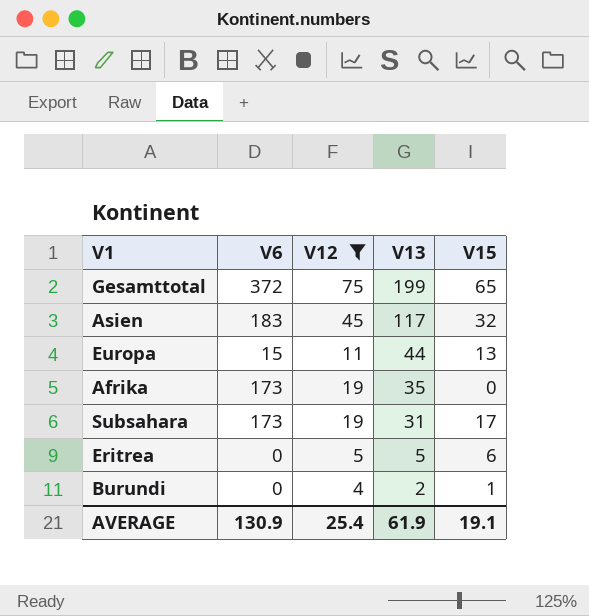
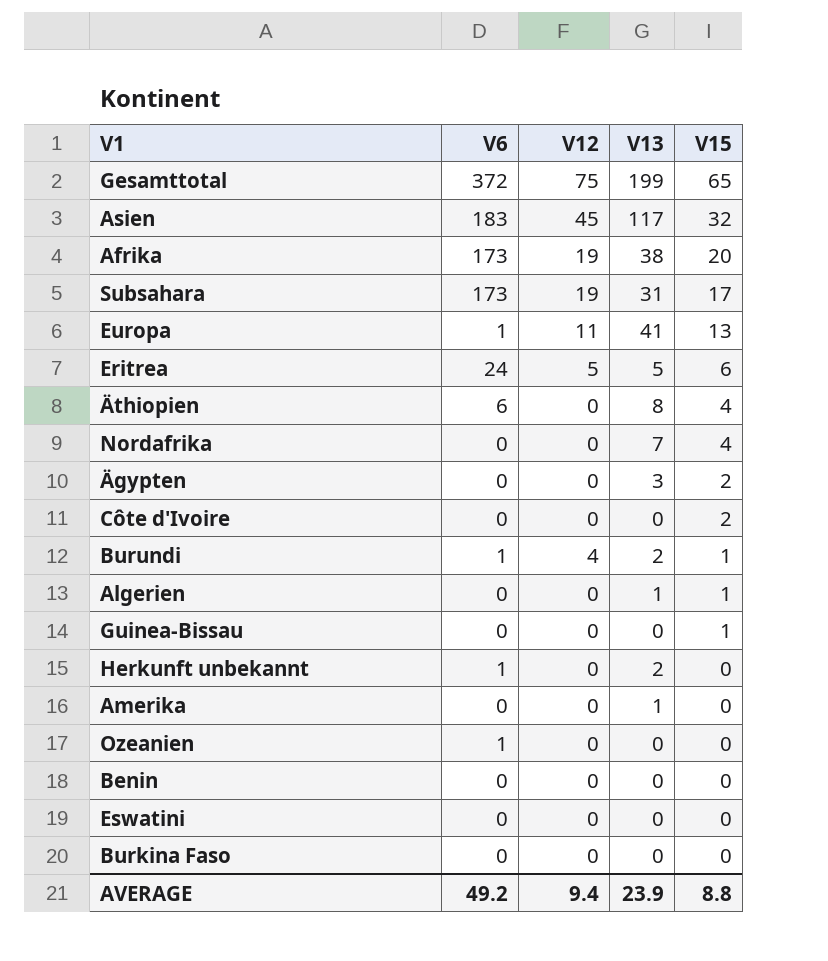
filter: V12 != 0 -> none
row order: V13 descending -> V15 descending
Afrika | V13: 35 -> 38
Afrika | V15: 0 -> 20
Europa | V6: 15 -> 1
Europa | V13: 44 -> 41
Eritrea | V6: 0 -> 24
Burundi | V6: 0 -> 1
AVERAGE | V6: 130.9 -> 49.2
AVERAGE | V12: 25.4 -> 9.4
AVERAGE | V13: 61.9 -> 23.9
AVERAGE | V15: 19.1 -> 8.8

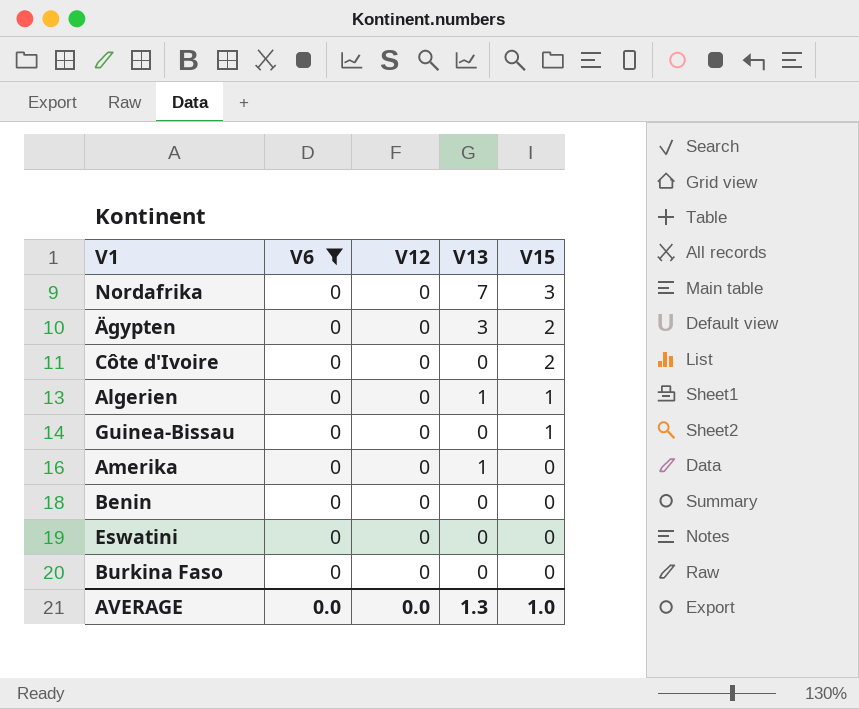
filter: none -> V6 = 0
Nordafrika | V15: 4 -> 3
AVERAGE | V6: 49.2 -> 0.0
AVERAGE | V12: 9.4 -> 0.0
AVERAGE | V13: 23.9 -> 1.3
AVERAGE | V15: 8.8 -> 1.0

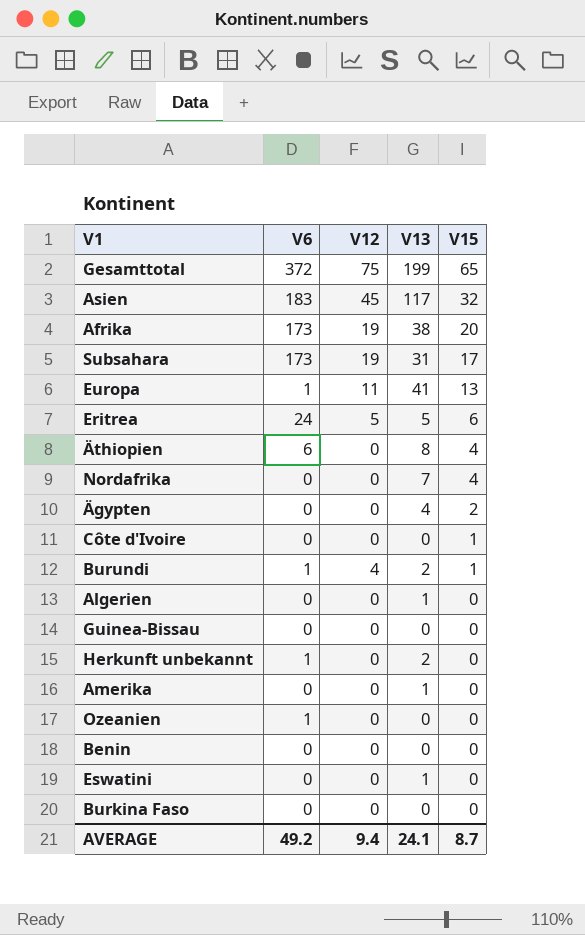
filter: V6 = 0 -> none
Nordafrika | V15: 3 -> 4
Ägypten | V13: 3 -> 4
Côte d'Ivoire | V15: 2 -> 1
Algerien | V15: 1 -> 0
Guinea-Bissau | V15: 1 -> 0
Eswatini | V13: 0 -> 1
AVERAGE | V6: 0.0 -> 49.2
AVERAGE | V12: 0.0 -> 9.4
AVERAGE | V13: 1.3 -> 24.1
AVERAGE | V15: 1.0 -> 8.7

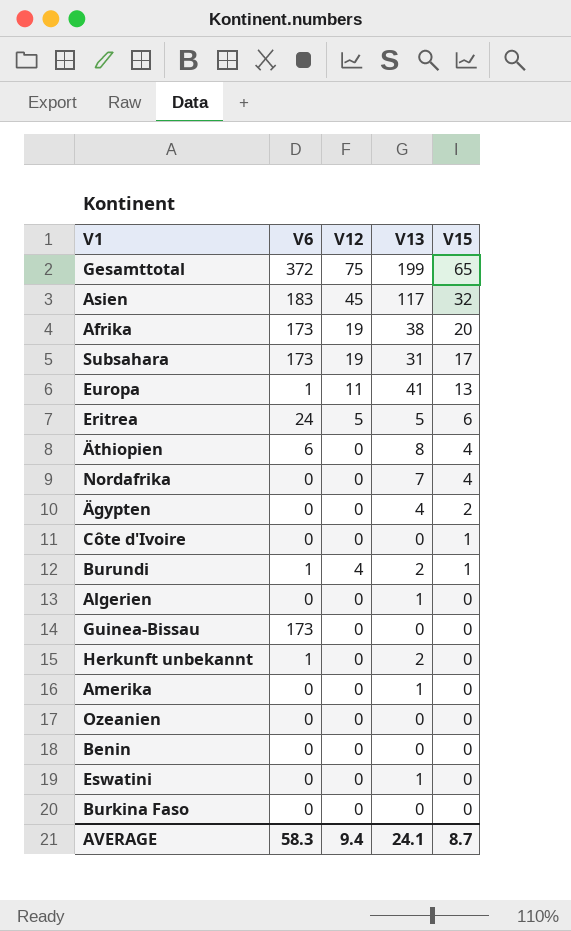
Guinea-Bissau | V6: 0 -> 173
Ozeanien | V6: 1 -> 0
AVERAGE | V6: 49.2 -> 58.3

